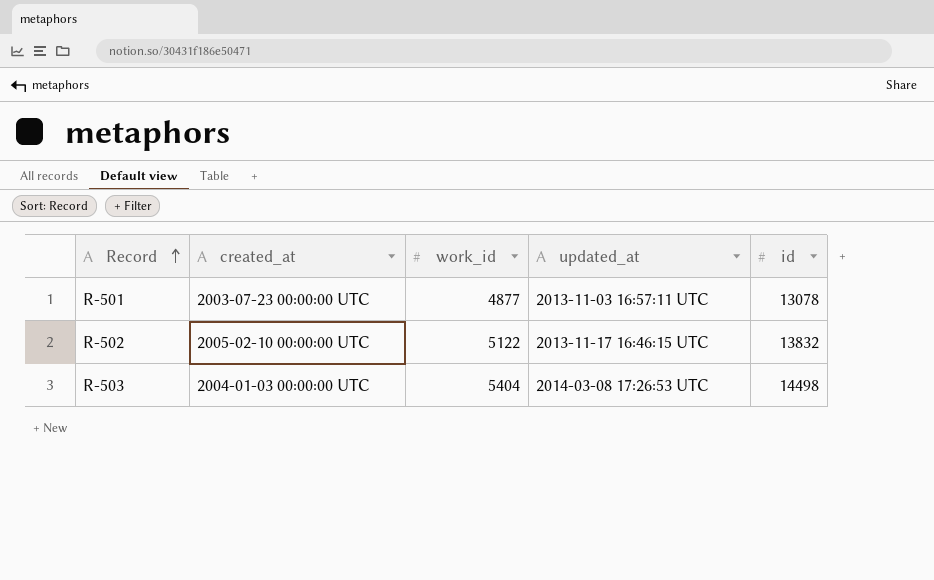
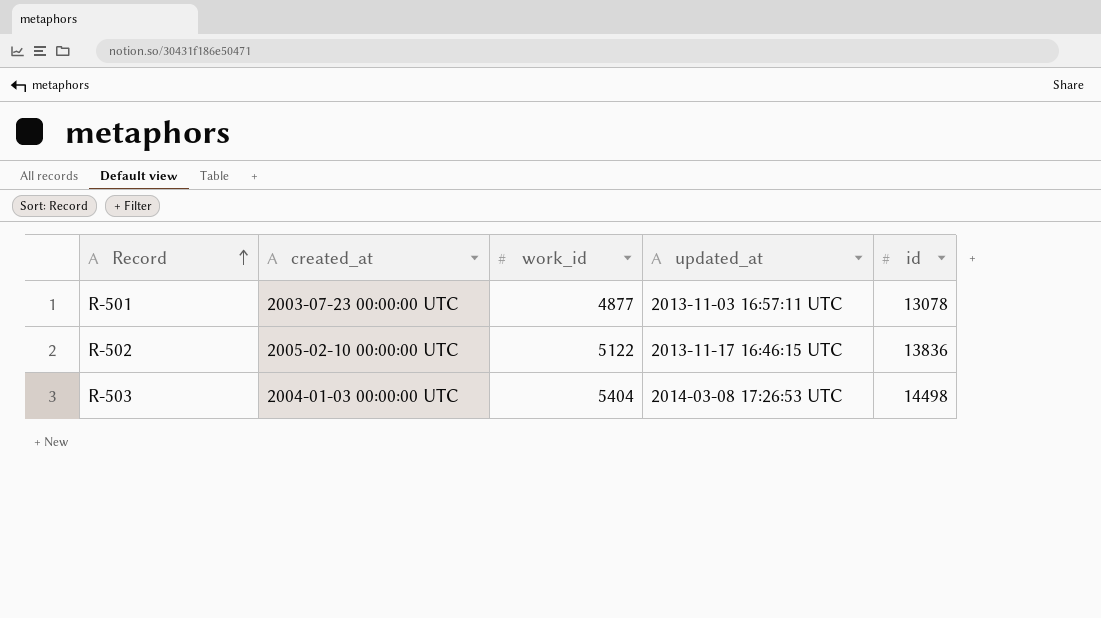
R-502 | id: 13832 -> 13836

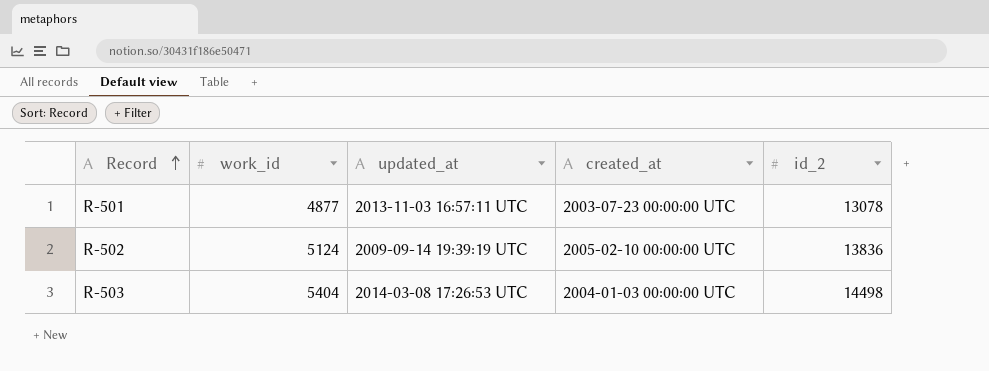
column created_at | position: 2 -> 4
column name: id -> id_2
R-502 | work_id: 5122 -> 5124
R-502 | updated_at: 2013-11-17 16:46:15 UTC -> 2009-09-14 19:39:19 UTC

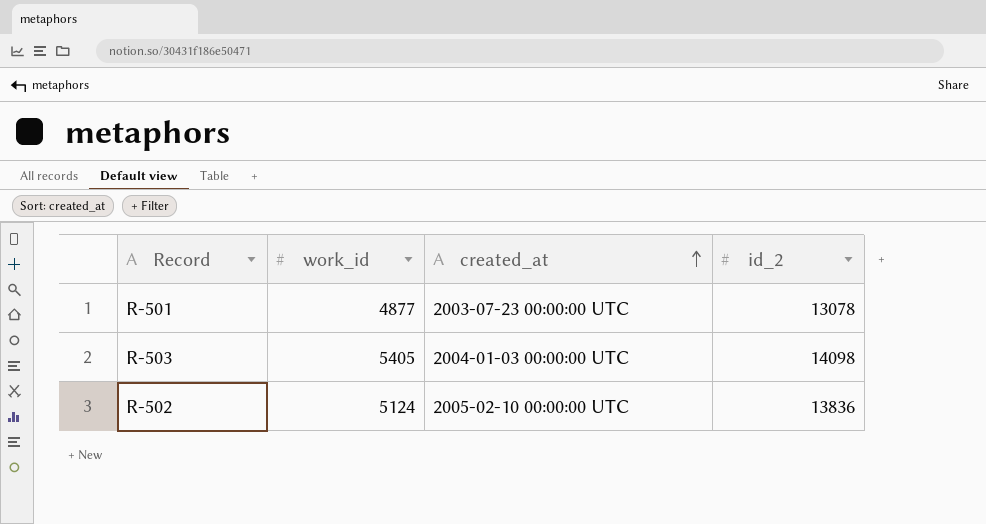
row order: Record ascending -> created_at ascending
column updated_at | position: 3 -> none
R-503 | work_id: 5404 -> 5405
R-503 | id_2: 14498 -> 14098

